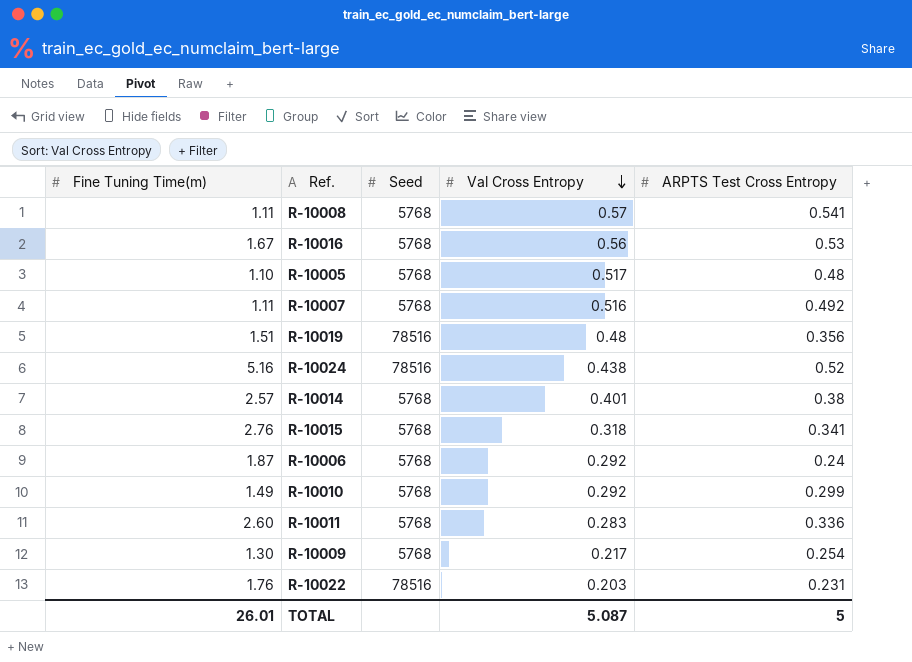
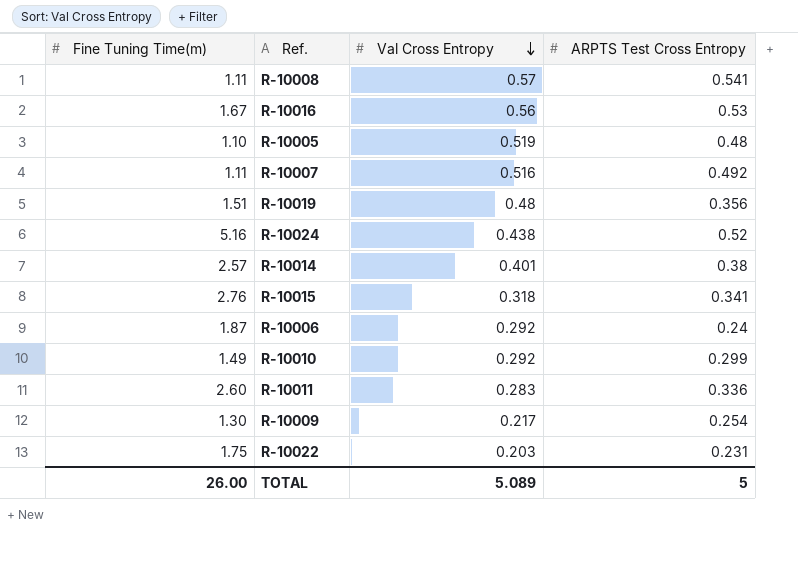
column Seed | position: 3 -> none
R-10005 | Val Cross Entropy: 0.517 -> 0.519
R-10022 | Fine Tuning Time(m): 1.76 -> 1.75
TOTAL | Fine Tuning Time(m): 26.01 -> 26.00
TOTAL | Val Cross Entropy: 5.087 -> 5.089

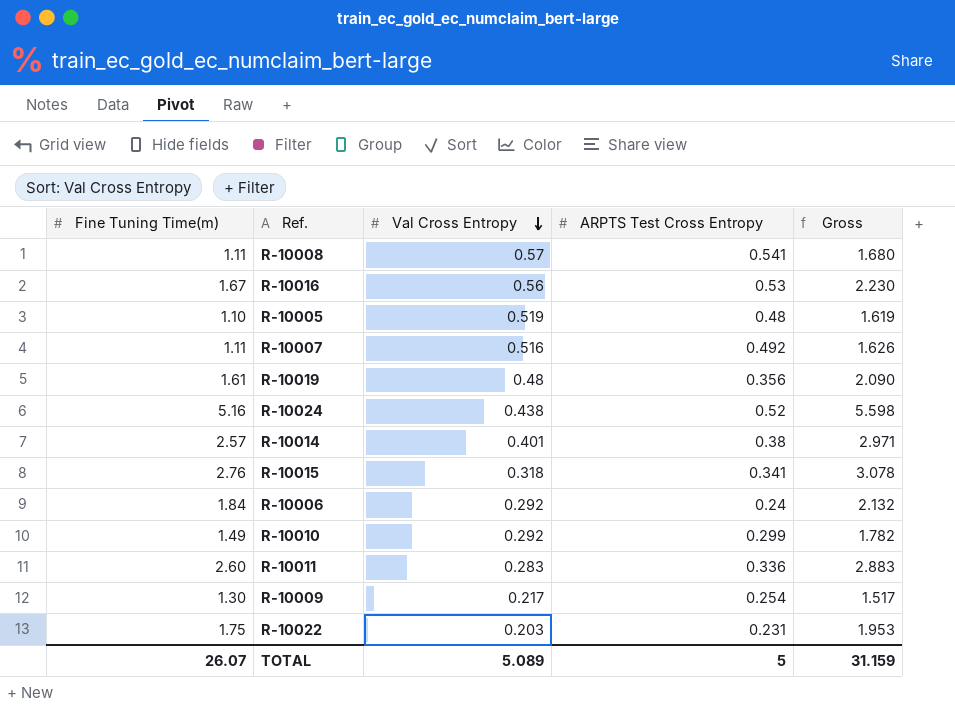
column Gross | formula: none -> [Fine Tuning Time(m)] + [Val Cross Entropy]
R-10019 | Fine Tuning Time(m): 1.51 -> 1.61
R-10006 | Fine Tuning Time(m): 1.87 -> 1.84
TOTAL | Fine Tuning Time(m): 26.00 -> 26.07

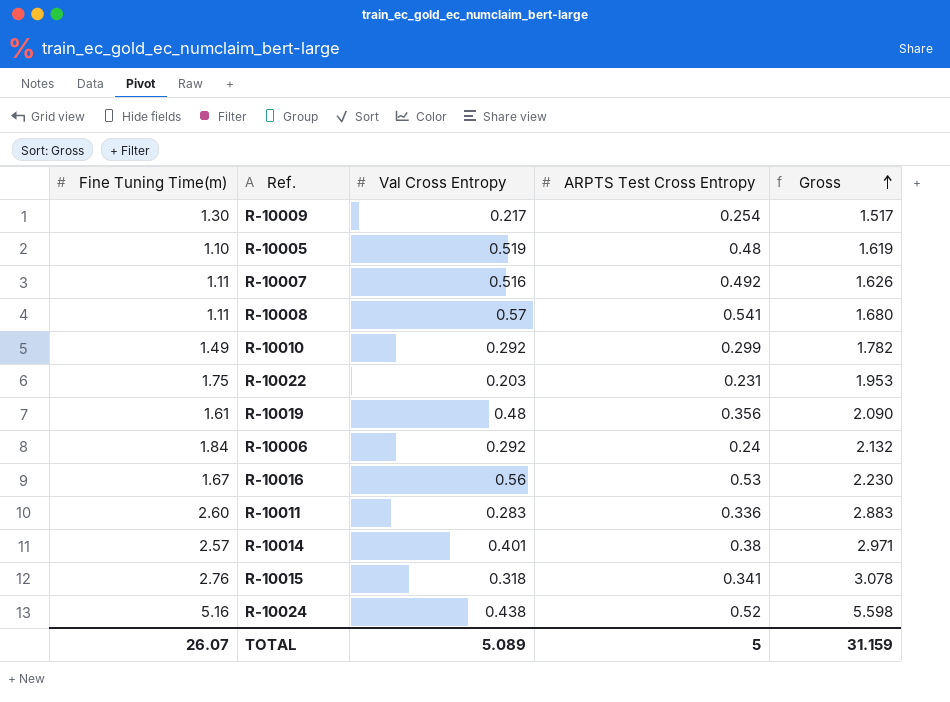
row order: Val Cross Entropy descending -> Gross ascending

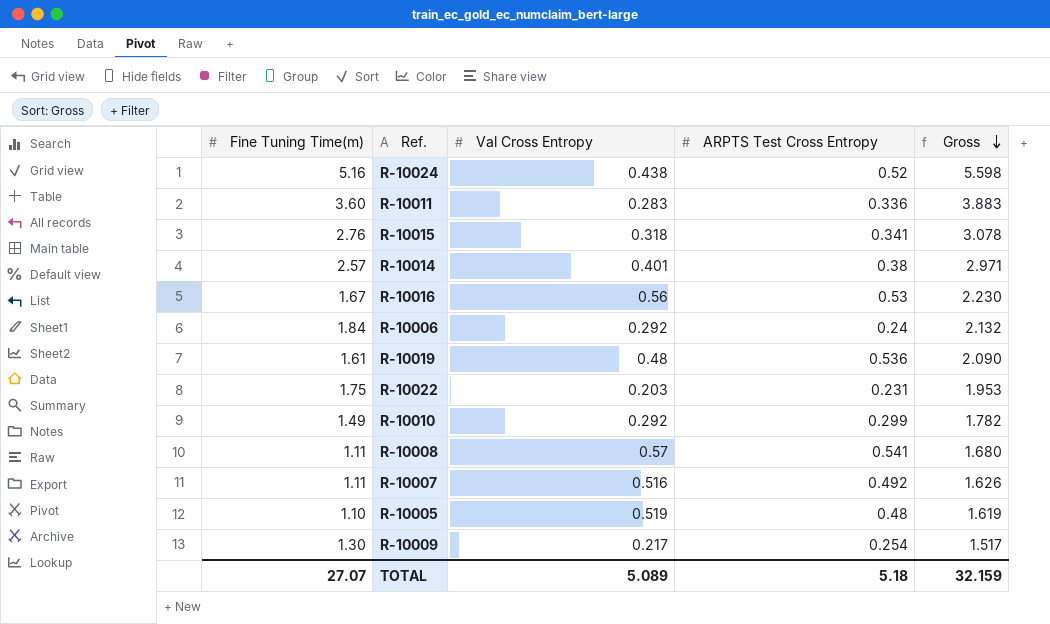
row order: Gross ascending -> Gross descending
R-10011 | Fine Tuning Time(m): 2.60 -> 3.60
R-10011 | Gross: 2.883 -> 3.883
R-10019 | ARPTS Test Cross Entropy: 0.356 -> 0.536
TOTAL | Fine Tuning Time(m): 26.07 -> 27.07
TOTAL | ARPTS Test Cross Entropy: 5 -> 5.18
TOTAL | Gross: 31.159 -> 32.159

